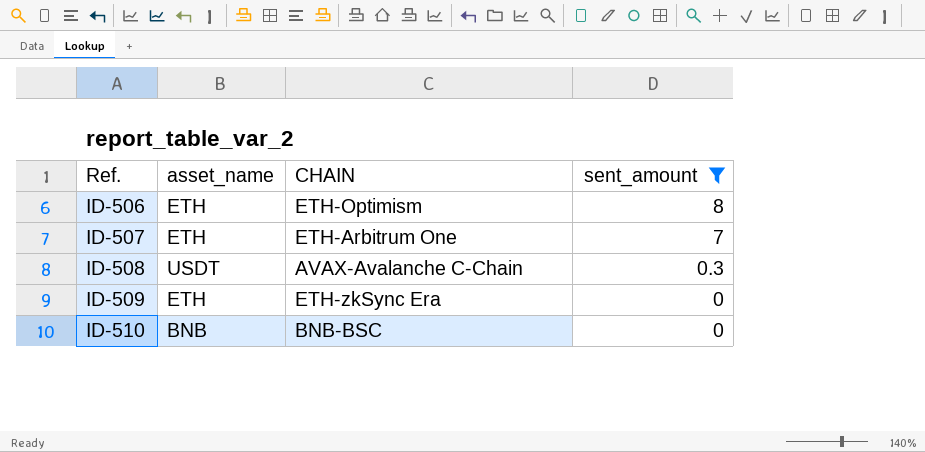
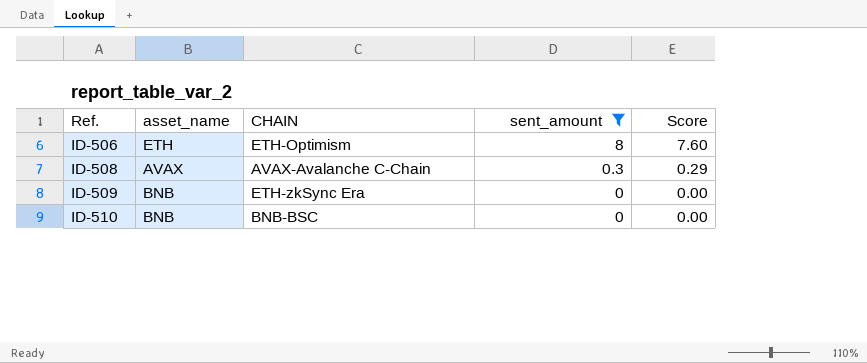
column Score | formula: none -> [sent_amount] * 0.95
row ID-507: ETH | ETH-Arbitrum One | 7 -> none
ID-508 | asset_name: USDT -> AVAX
ID-509 | asset_name: ETH -> BNB

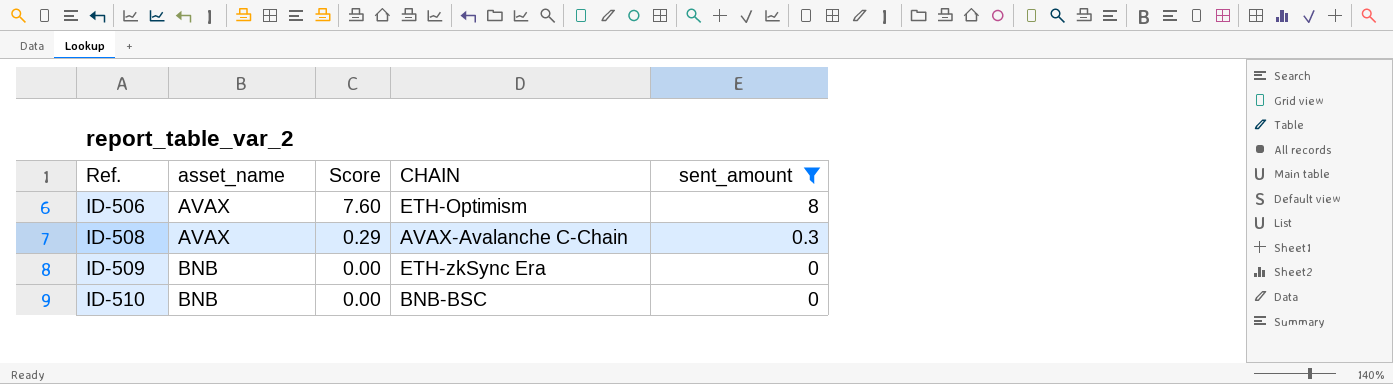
column Score | position: 5 -> 3
ID-506 | asset_name: ETH -> AVAX

